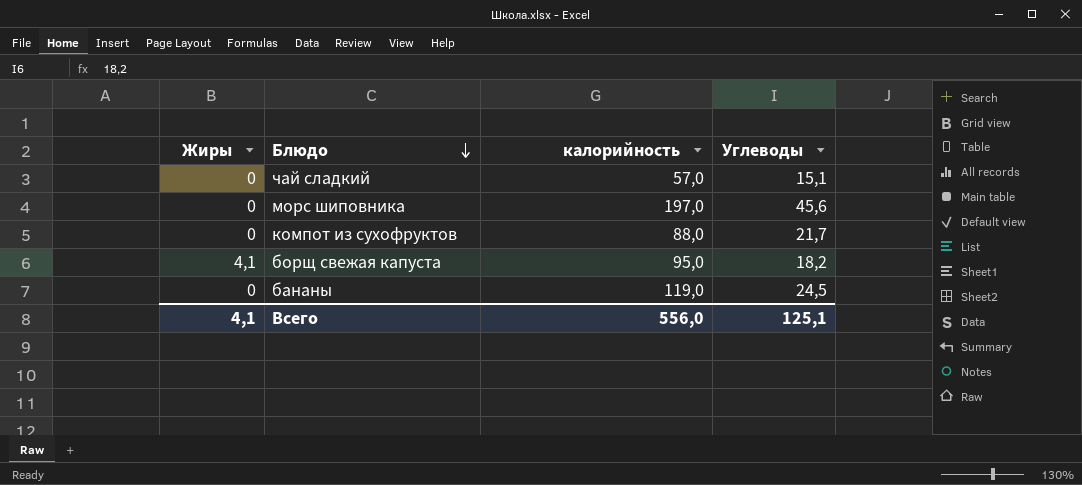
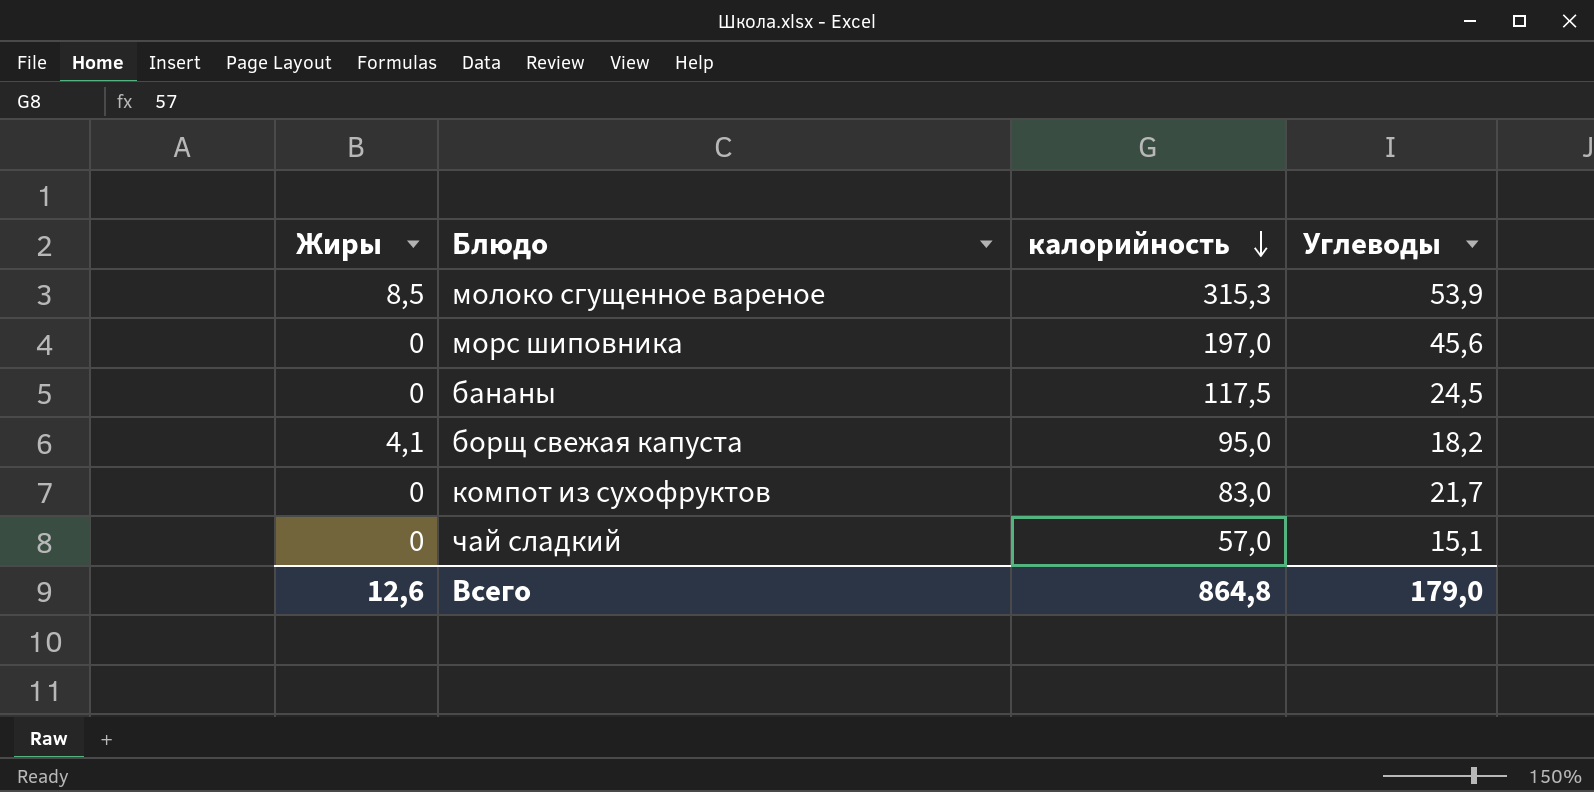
row order: Блюдо descending -> калорийность descending
row молоко сгущенное вареное: none -> 8,5 | 315,3 | 53,9
бананы | калорийность: 119,0 -> 117,5
компот из сухофруктов | калорийность: 88,0 -> 83,0
Всего | Жиры: 4,1 -> 12,6
Всего | калорийность: 556,0 -> 864,8
Всего | Углеводы: 125,1 -> 179,0

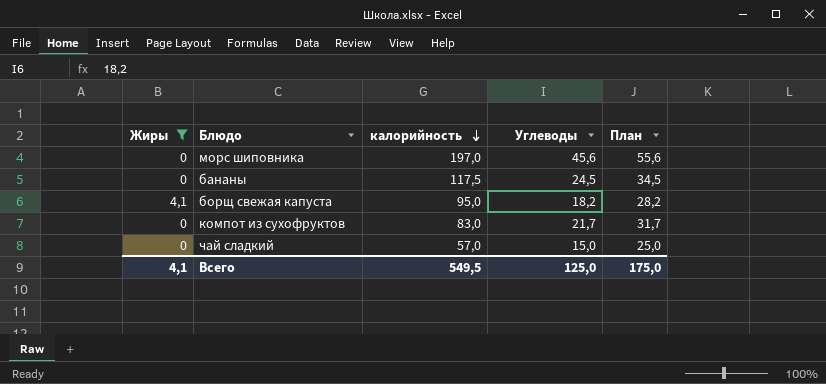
filter: none -> Жиры != 8,5
column План | formula: none -> [Углеводы] + 10
чай сладкий | Углеводы: 15,1 -> 15,0
Всего | Жиры: 12,6 -> 4,1
Всего | калорийность: 864,8 -> 549,5
Всего | Углеводы: 179,0 -> 125,0

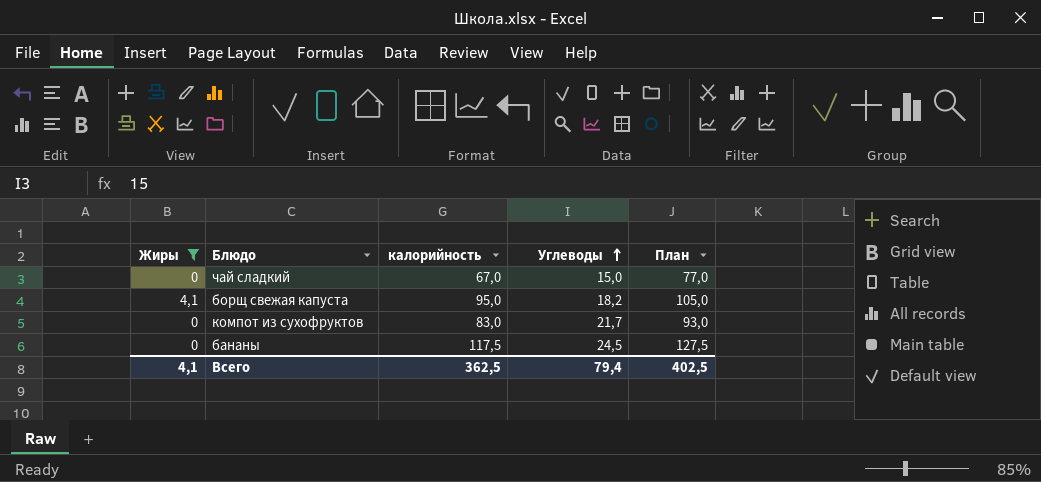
row order: калорийность descending -> Углеводы ascending
column План | formula: [Углеводы] + 10 -> [калорийность] + 10
row морс шиповника: 0 | 197,0 | 45,6 | 55,6 -> none
чай сладкий | калорийность: 57,0 -> 67,0
Всего | калорийность: 549,5 -> 362,5
Всего | Углеводы: 125,0 -> 79,4
Всего | План: 175,0 -> 402,5

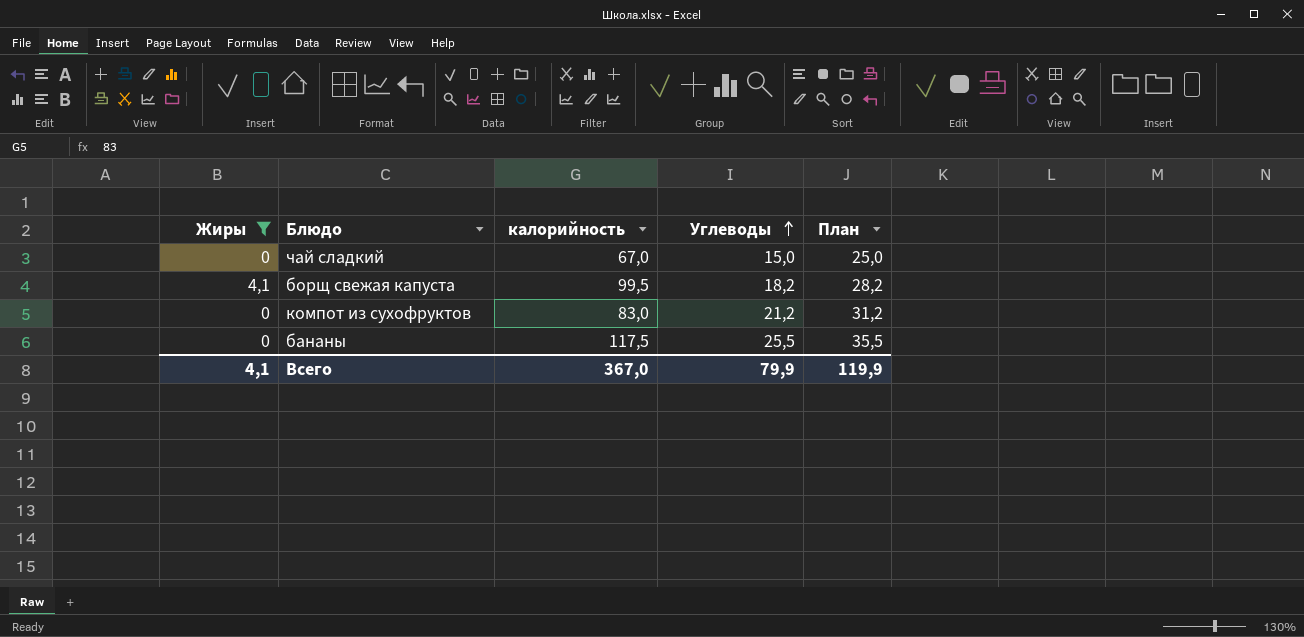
column План | formula: [калорийность] + 10 -> [Углеводы] + 10
борщ свежая капуста | калорийность: 95,0 -> 99,5
компот из сухофруктов | Углеводы: 21,7 -> 21,2
бананы | Углеводы: 24,5 -> 25,5
Всего | калорийность: 362,5 -> 367,0
Всего | Углеводы: 79,4 -> 79,9
Всего | План: 402,5 -> 119,9

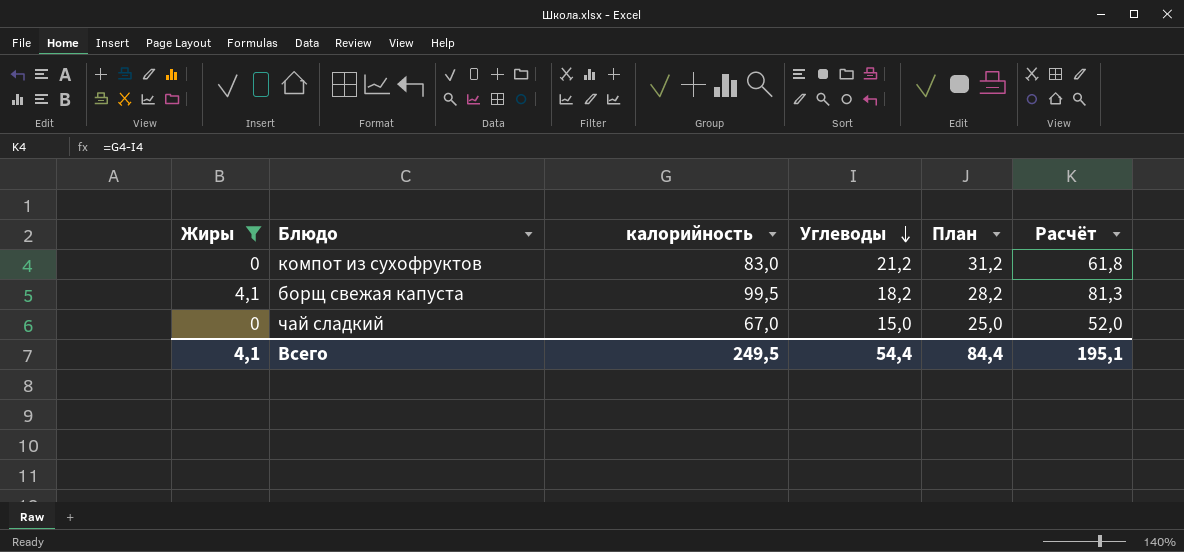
row order: Углеводы ascending -> Углеводы descending
column Расчёт | formula: none -> [калорийность] - [Углеводы]
row бананы: 0 | 117,5 | 25,5 | 35,5 -> none
Всего | калорийность: 367,0 -> 249,5
Всего | Углеводы: 79,9 -> 54,4
Всего | План: 119,9 -> 84,4

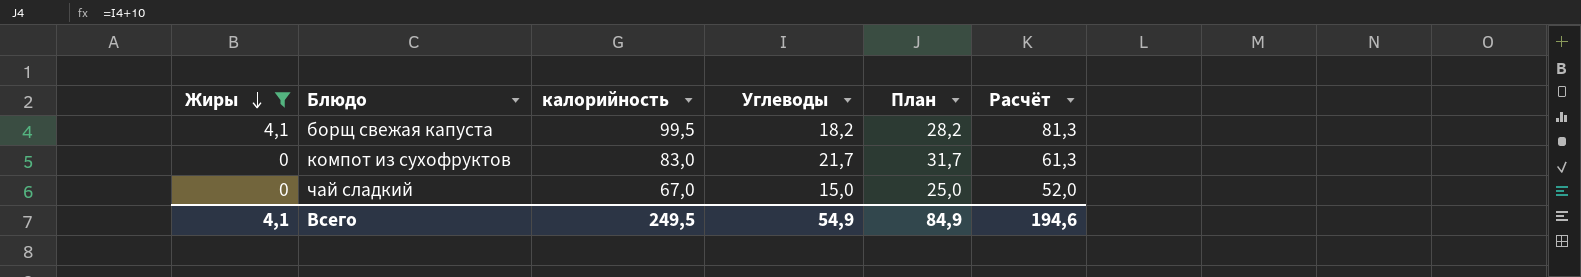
row order: Углеводы descending -> Жиры descending
компот из сухофруктов | Углеводы: 21,2 -> 21,7
компот из сухофруктов | План: 31,2 -> 31,7
компот из сухофруктов | Расчёт: 61,8 -> 61,3
Всего | Углеводы: 54,4 -> 54,9
Всего | План: 84,4 -> 84,9
Всего | Расчёт: 195,1 -> 194,6

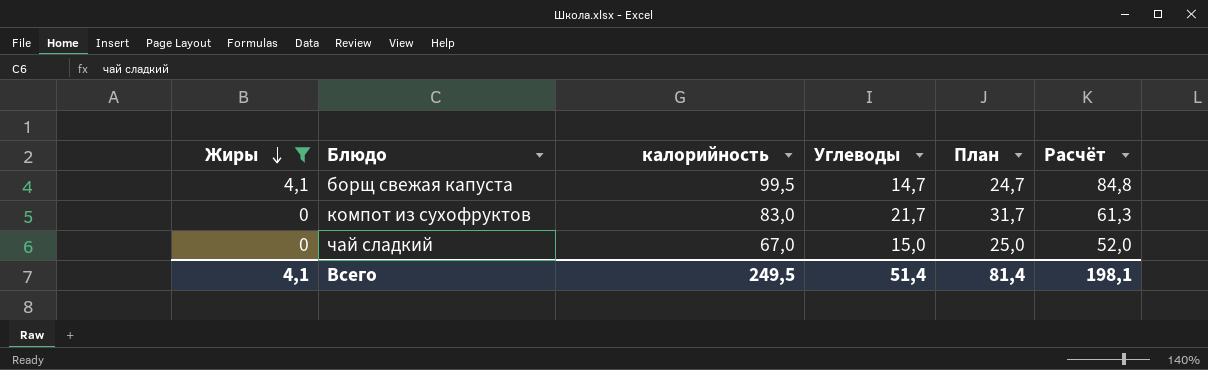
борщ свежая капуста | Углеводы: 18,2 -> 14,7
борщ свежая капуста | План: 28,2 -> 24,7
борщ свежая капуста | Расчёт: 81,3 -> 84,8
Всего | Углеводы: 54,9 -> 51,4
Всего | План: 84,9 -> 81,4
Всего | Расчёт: 194,6 -> 198,1

